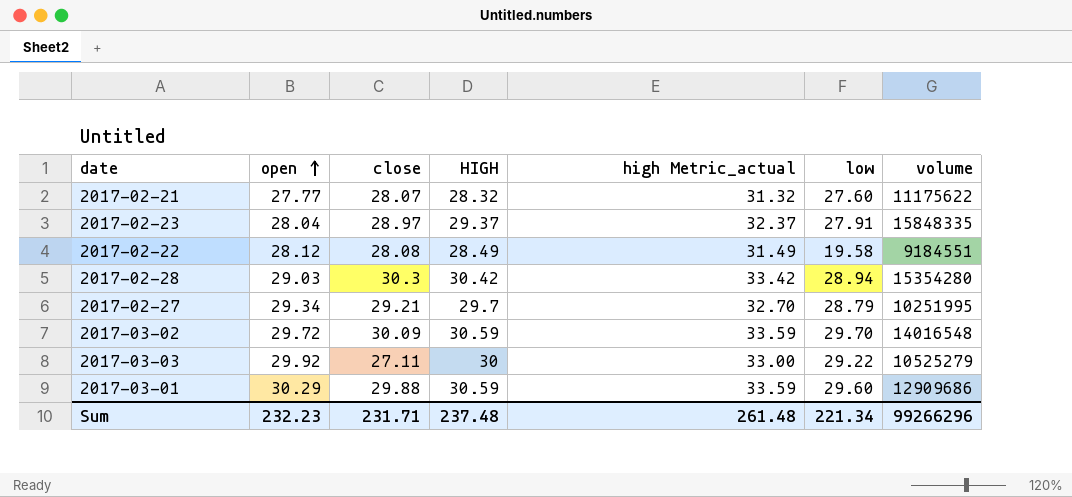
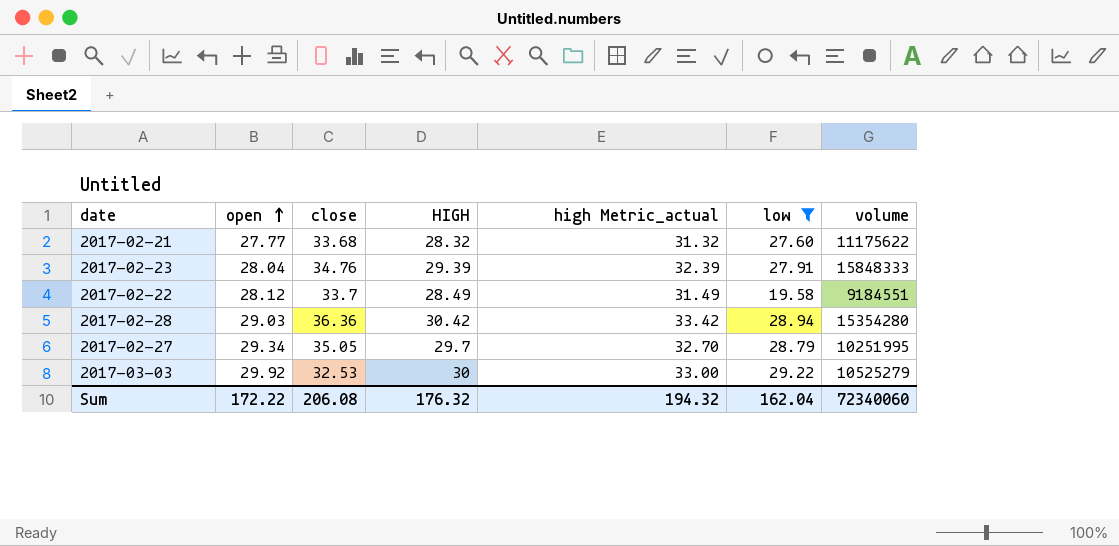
filter: none -> low <= 29.22
2017-02-21 | close: 28.07 -> 33.68
2017-02-23 | close: 28.97 -> 34.76
2017-02-23 | HIGH: 29.37 -> 29.39
2017-02-23 | high Metric_actual: 32.37 -> 32.39
2017-02-23 | volume: 15848335 -> 15848333
2017-02-22 | close: 28.08 -> 33.7
2017-02-28 | close: 30.3 -> 36.36
2017-02-27 | close: 29.21 -> 35.05
2017-03-03 | close: 27.11 -> 32.53
Sum | open: 232.23 -> 172.22
Sum | close: 231.71 -> 206.08
Sum | HIGH: 237.48 -> 176.32
Sum | high Metric_actual: 261.48 -> 194.32
Sum | low: 221.34 -> 162.04
Sum | volume: 99266296 -> 72340060

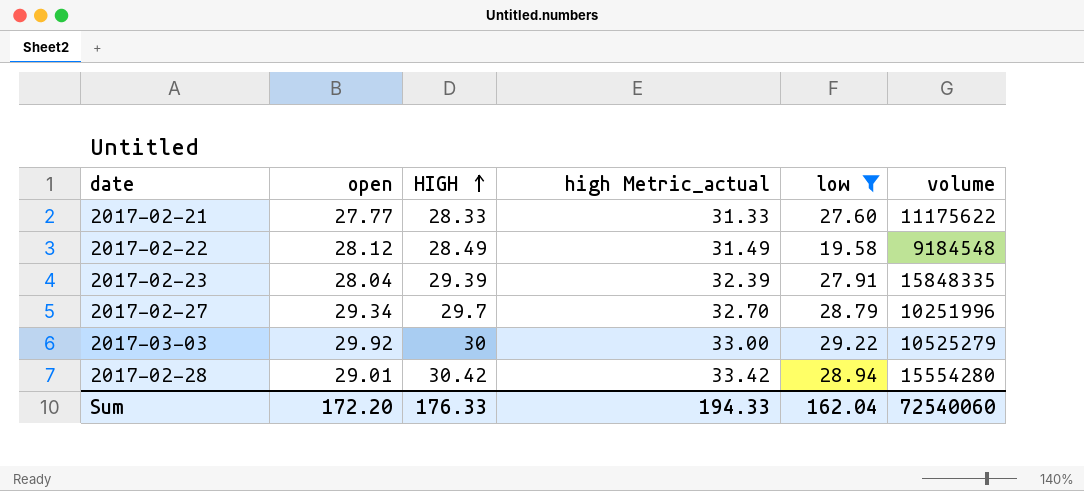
row order: open ascending -> HIGH ascending
column close | position: 3 -> none
2017-02-21 | HIGH: 28.32 -> 28.33
2017-02-21 | high Metric_actual: 31.32 -> 31.33
2017-02-22 | volume: 9184551 -> 9184548
2017-02-23 | volume: 15848333 -> 15848335
2017-02-27 | volume: 10251995 -> 10251996
2017-02-28 | open: 29.03 -> 29.01
2017-02-28 | volume: 15354280 -> 15554280
Sum | open: 172.22 -> 172.20
Sum | HIGH: 176.32 -> 176.33
Sum | high Metric_actual: 194.32 -> 194.33
Sum | volume: 72340060 -> 72540060

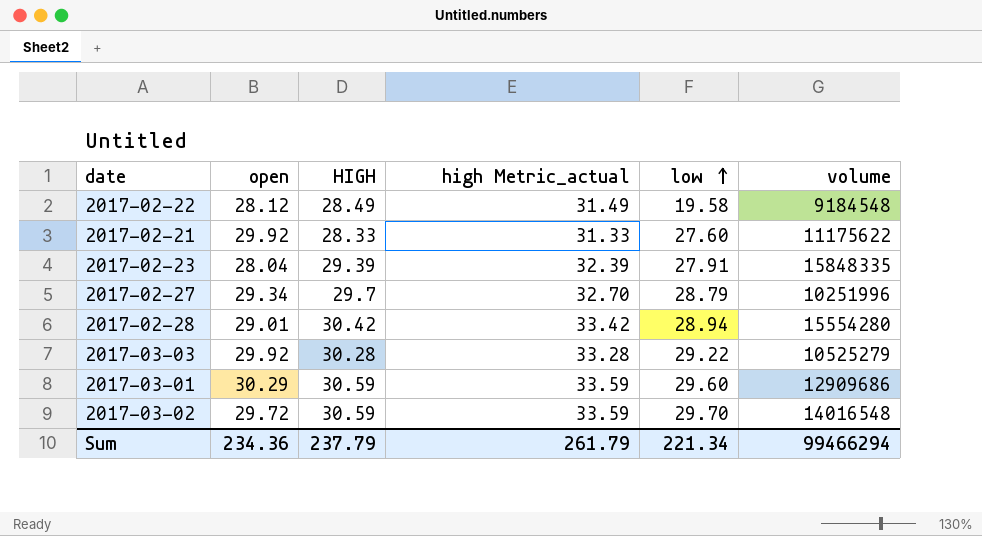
filter: low <= 29.22 -> none
row order: HIGH ascending -> low ascending
2017-02-21 | open: 27.77 -> 29.92
2017-03-03 | HIGH: 30 -> 30.28
2017-03-03 | high Metric_actual: 33.00 -> 33.28
Sum | open: 172.20 -> 234.36
Sum | HIGH: 176.33 -> 237.79
Sum | high Metric_actual: 194.33 -> 261.79
Sum | low: 162.04 -> 221.34
Sum | volume: 72540060 -> 99466294

